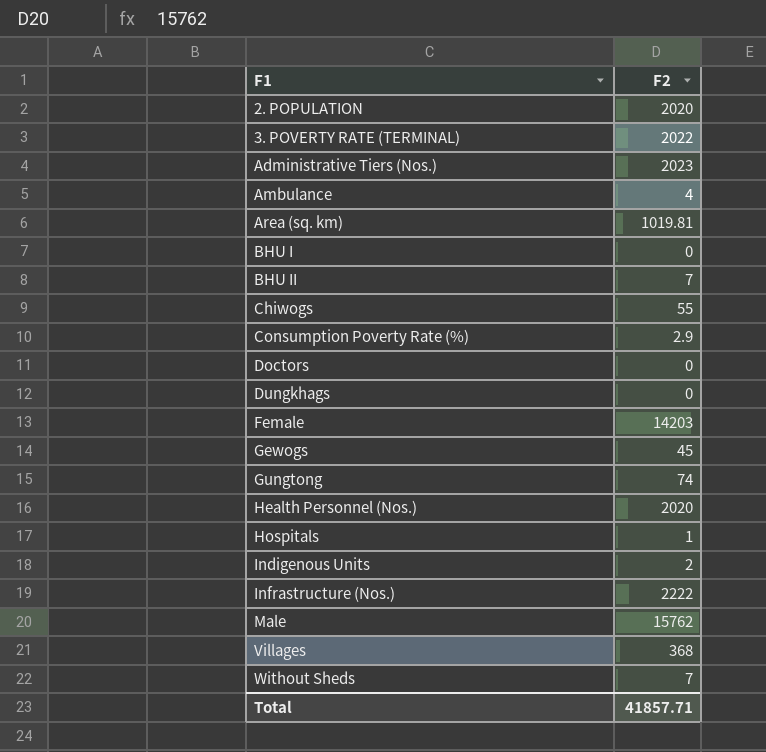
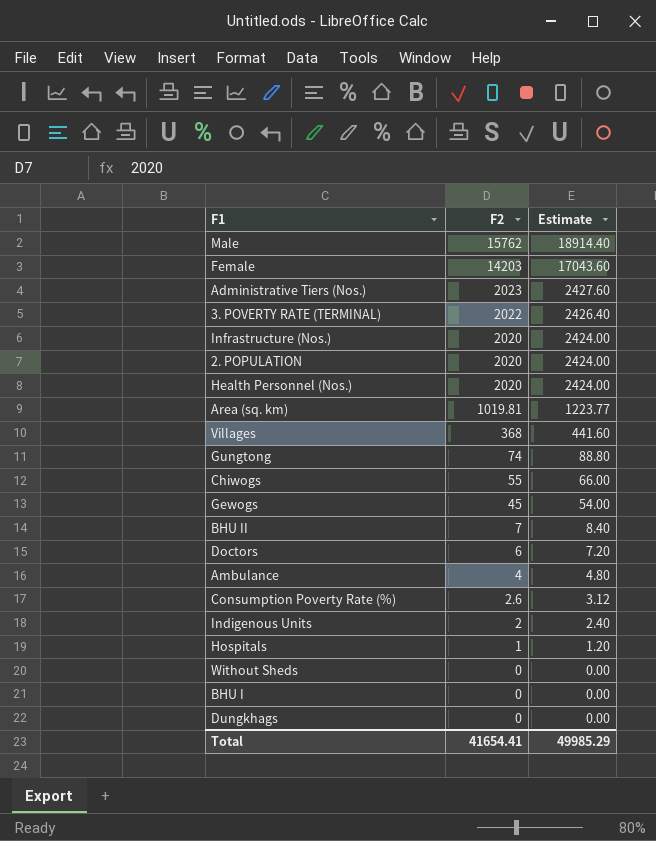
row order: F1 ascending -> F2 descending
column Estimate | formula: none -> [F2] * 1.2
Infrastructure (Nos.) | F2: 2222 -> 2020
Doctors | F2: 0 -> 6
Consumption Poverty Rate (%) | F2: 2.9 -> 2.6
Without Sheds | F2: 7 -> 0
Total | F2: 41857.71 -> 41654.41

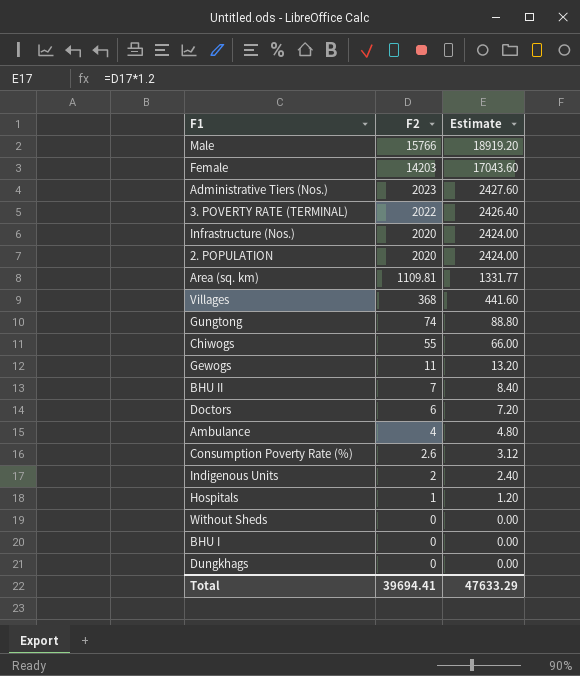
row Health Personnel (Nos.): 2020 | 2424.00 -> none
Male | F2: 15762 -> 15766
Male | Estimate: 18914.40 -> 18919.20
Area (sq. km) | F2: 1019.81 -> 1109.81
Area (sq. km) | Estimate: 1223.77 -> 1331.77
Gewogs | F2: 45 -> 11
Gewogs | Estimate: 54.00 -> 13.20
Total | F2: 41654.41 -> 39694.41
Total | Estimate: 49985.29 -> 47633.29

